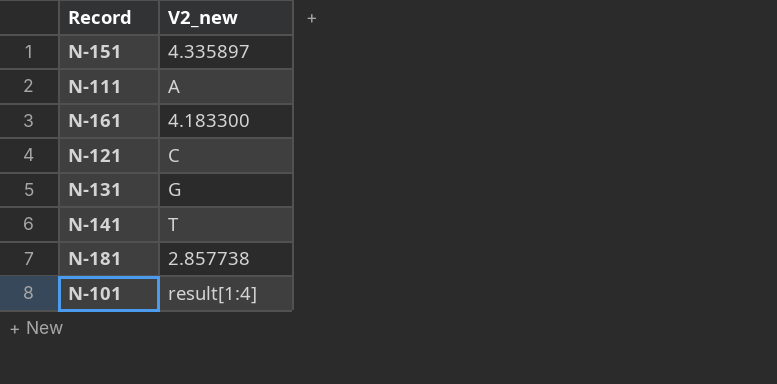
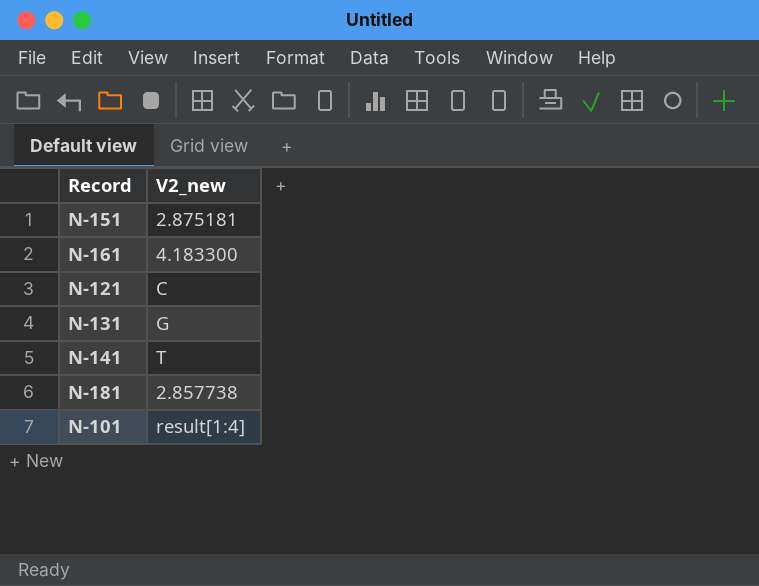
row N-111: A -> none
N-151 | V2_new: 4.335897 -> 2.875181

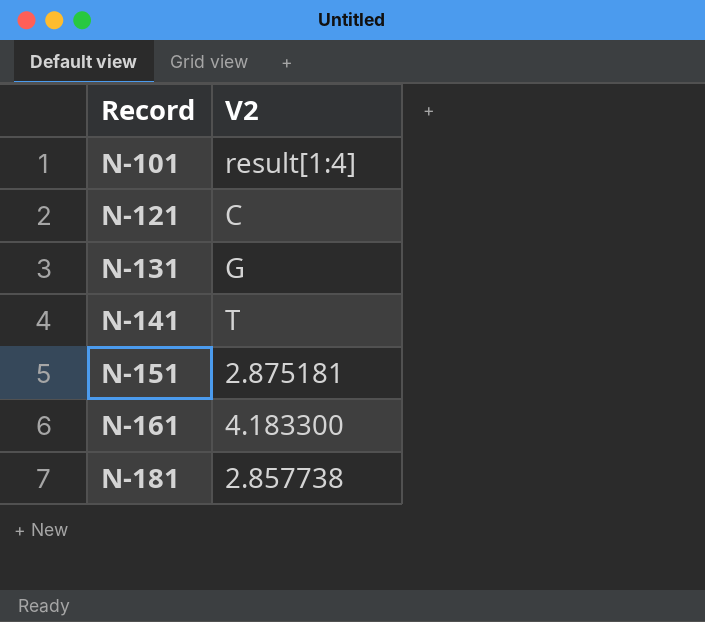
row order: none -> Record ascending
column name: V2_new -> V2

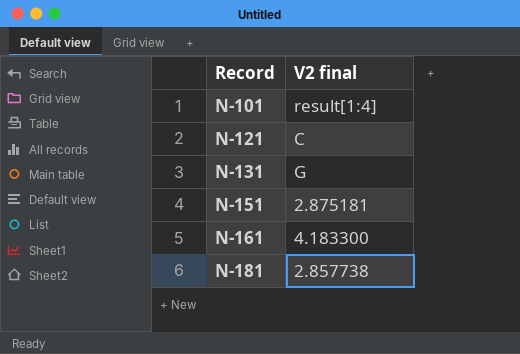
column name: V2 -> V2 final
row N-141: T -> none

